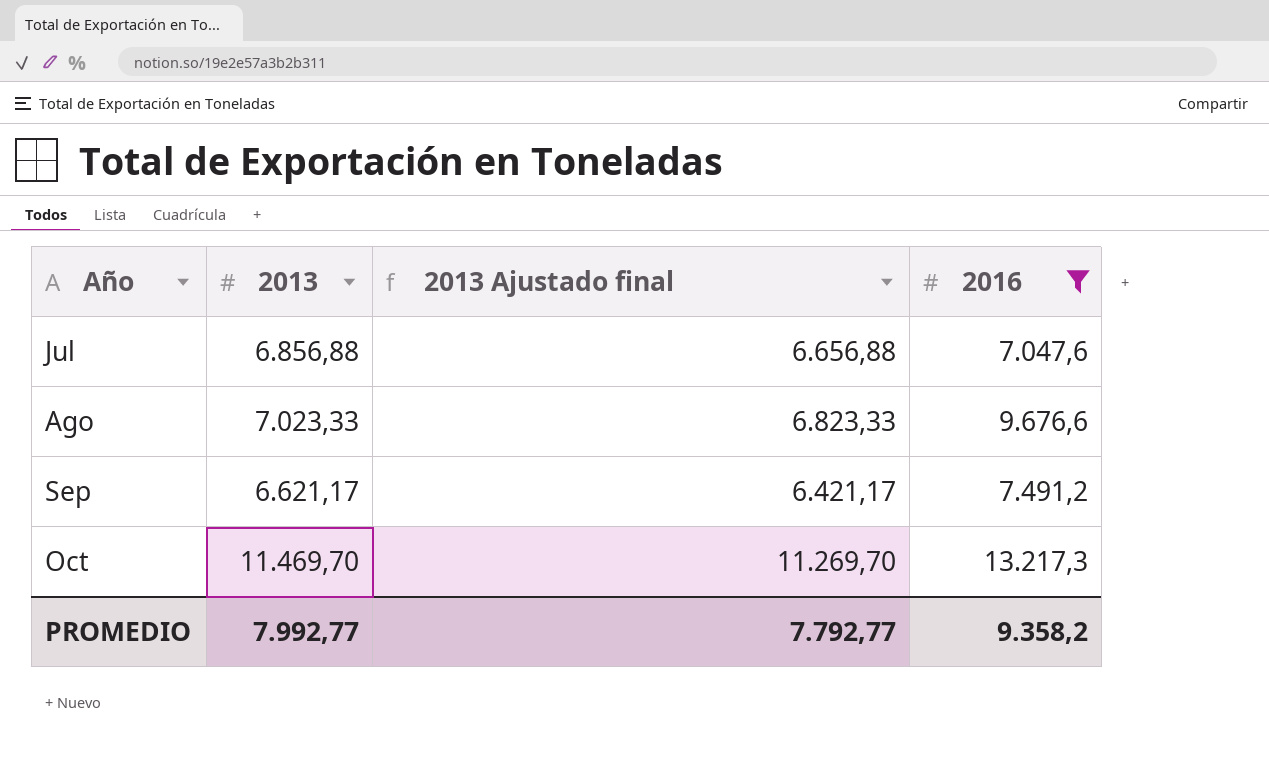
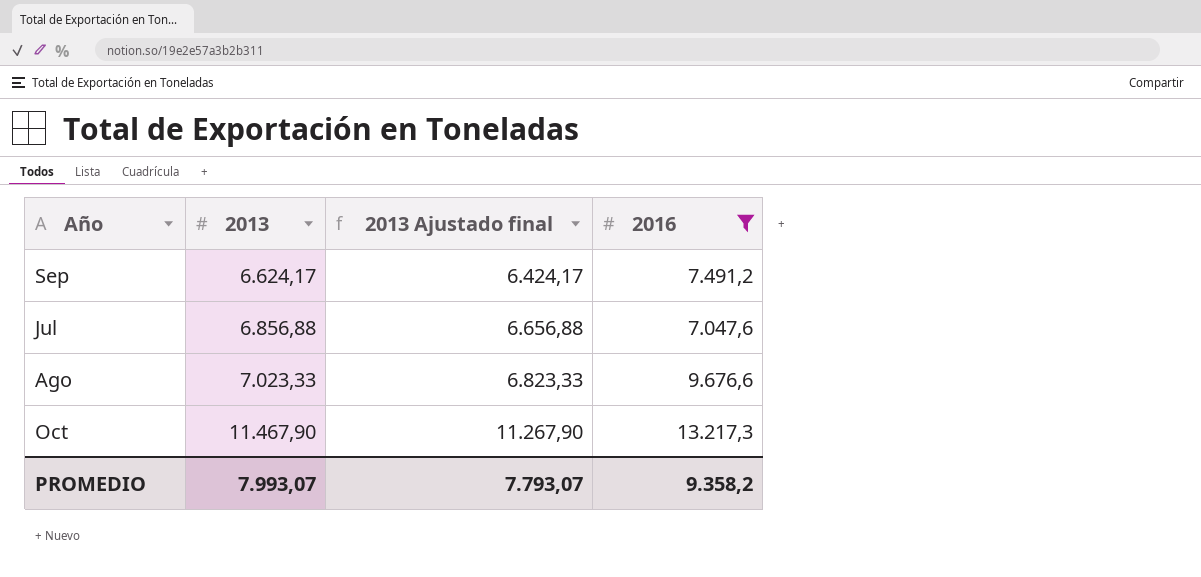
row order: Año ascending -> 2013 ascending
Sep | 2013: 6.621,17 -> 6.624,17
Sep | 2013 Ajustado final: 6.421,17 -> 6.424,17
Oct | 2013: 11.469,70 -> 11.467,90
Oct | 2013 Ajustado final: 11.269,70 -> 11.267,90
PROMEDIO | 2013: 7.992,77 -> 7.993,07
PROMEDIO | 2013 Ajustado final: 7.792,77 -> 7.793,07

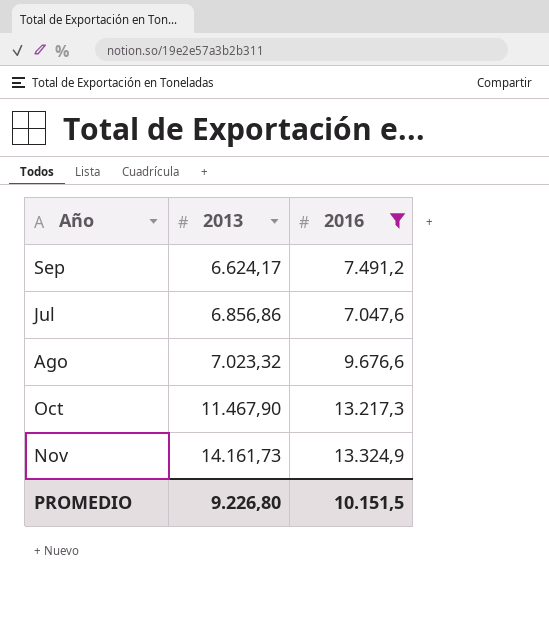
column 2013 Ajustado final | formula: [2013] - 200 -> none
Jul | 2013: 6.856,88 -> 6.856,86
Ago | 2013: 7.023,33 -> 7.023,32
row Nov: none -> 14.161,73 | 13.324,9
PROMEDIO | 2013: 7.993,07 -> 9.226,80
PROMEDIO | 2016: 9.358,2 -> 10.151,5

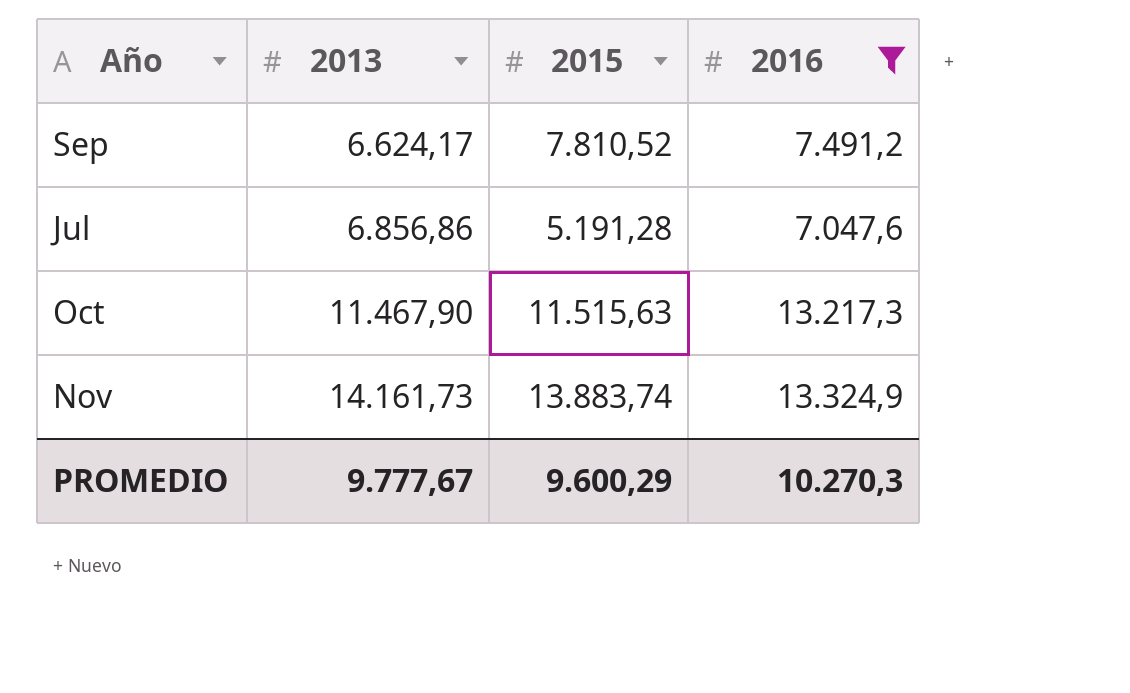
column 2015 | position: none -> 3
row Ago: 7.023,32 | 9.676,6 -> none
PROMEDIO | 2013: 9.226,80 -> 9.777,67
PROMEDIO | 2016: 10.151,5 -> 10.270,3

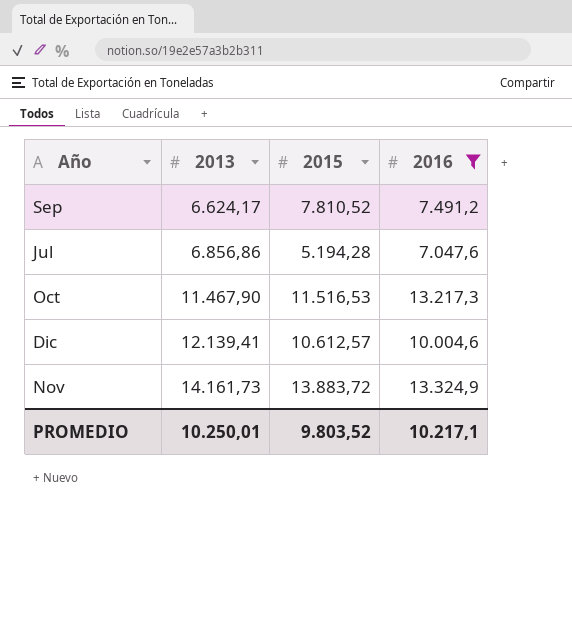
Jul | 2015: 5.191,28 -> 5.194,28
Oct | 2015: 11.515,63 -> 11.516,53
row Dic: none -> 12.139,41 | 10.612,57 | 10.004,6
Nov | 2015: 13.883,74 -> 13.883,72
PROMEDIO | 2013: 9.777,67 -> 10.250,01
PROMEDIO | 2015: 9.600,29 -> 9.803,52
PROMEDIO | 2016: 10.270,3 -> 10.217,1

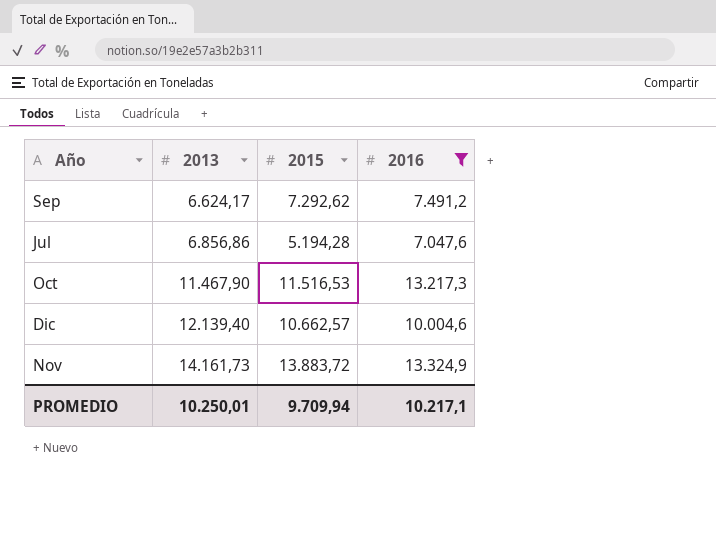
Sep | 2015: 7.810,52 -> 7.292,62
Dic | 2013: 12.139,41 -> 12.139,40
Dic | 2015: 10.612,57 -> 10.662,57
PROMEDIO | 2015: 9.803,52 -> 9.709,94

